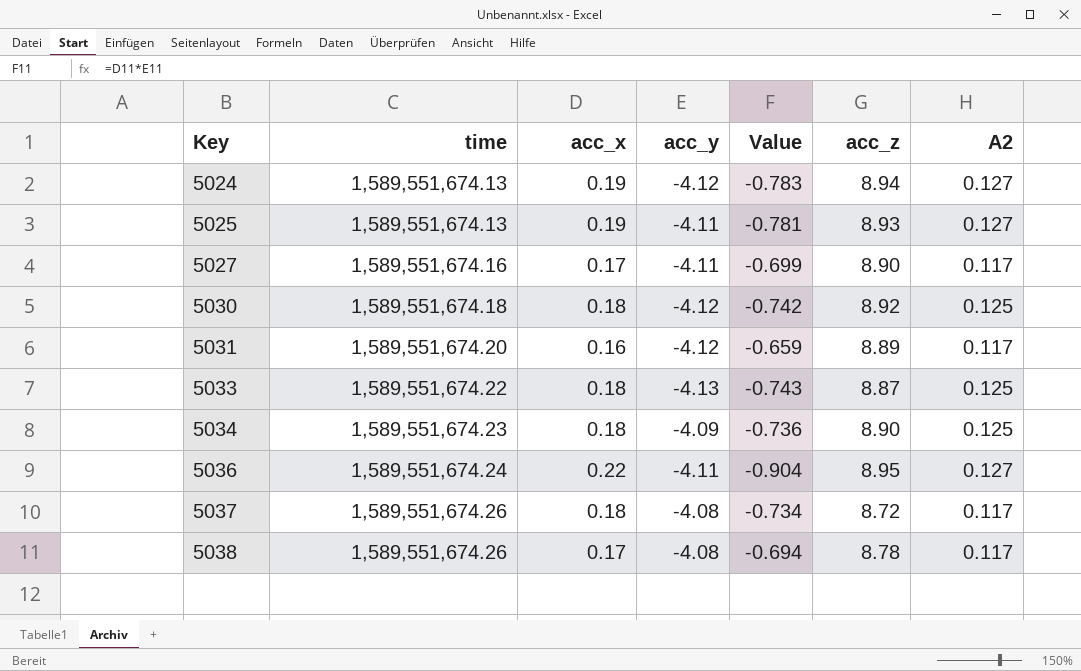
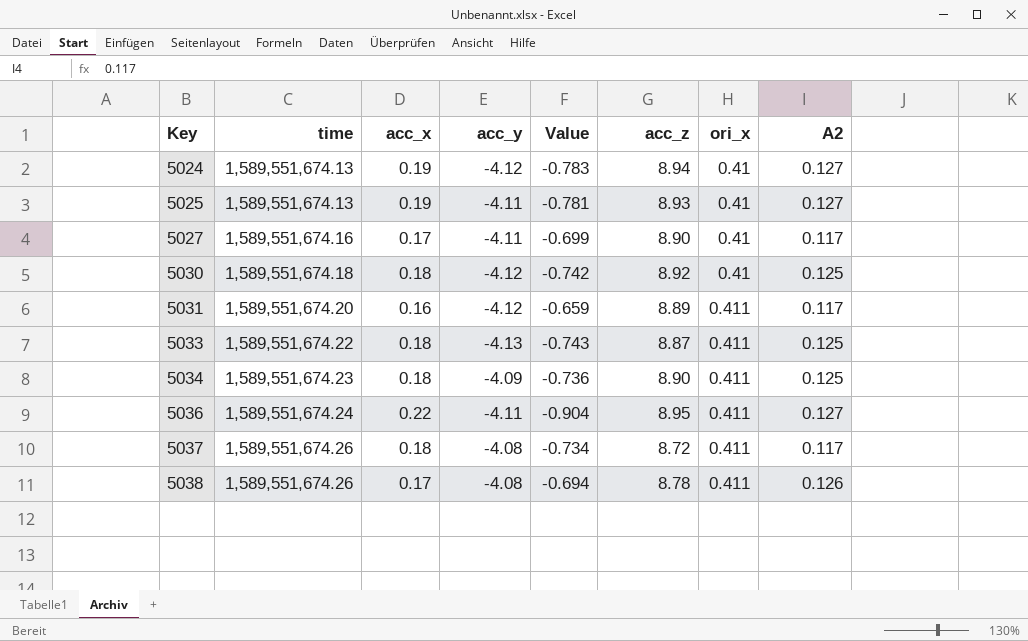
column ori_x | position: none -> 7
5038 | A2: 0.117 -> 0.126

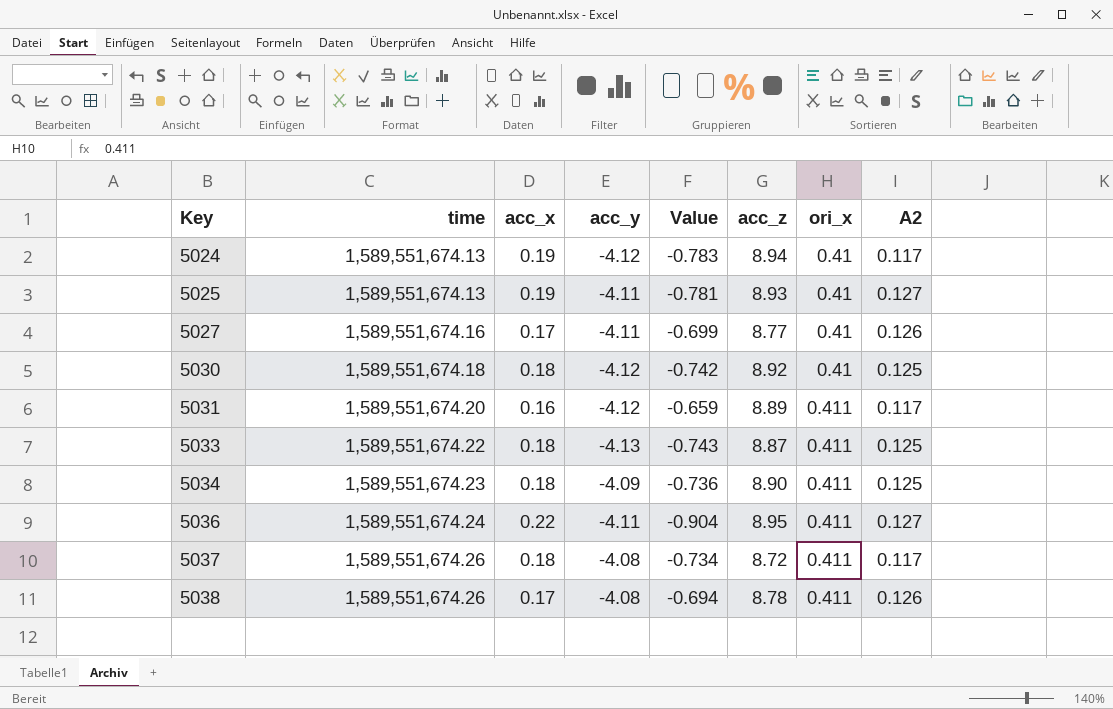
5024 | A2: 0.127 -> 0.117
5027 | acc_z: 8.90 -> 8.77
5027 | A2: 0.117 -> 0.126

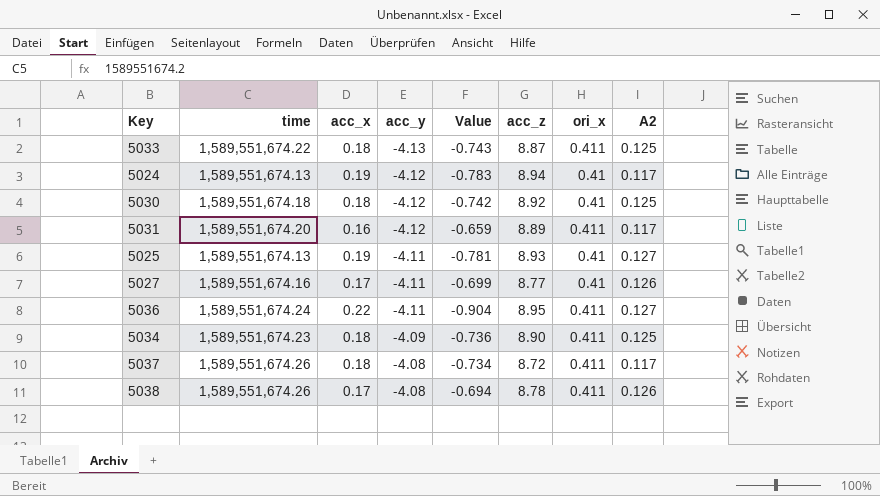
row order: Key ascending -> acc_y ascending

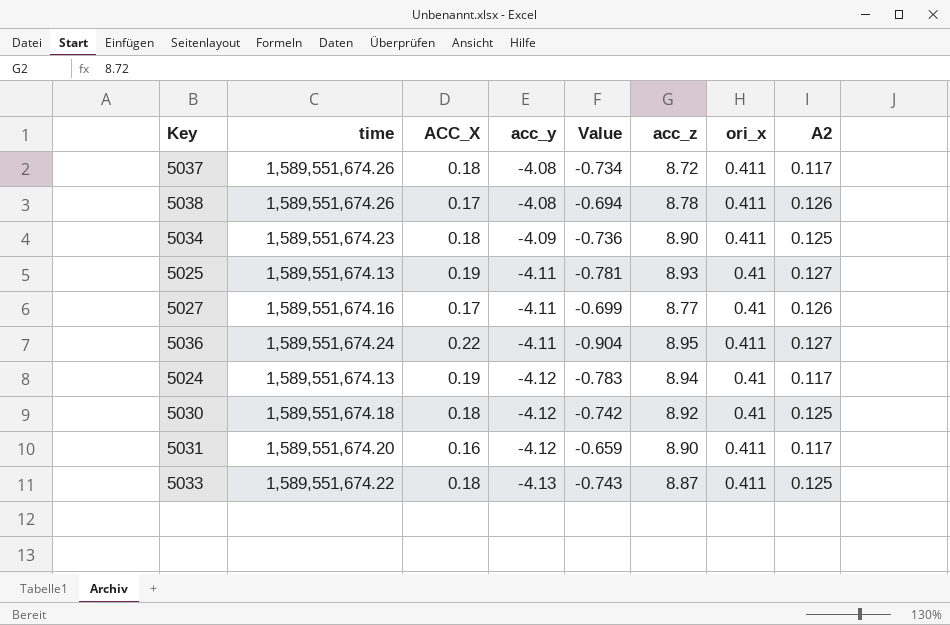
row order: acc_y ascending -> acc_y descending
column name: acc_x -> ACC_X
5031 | acc_z: 8.89 -> 8.90

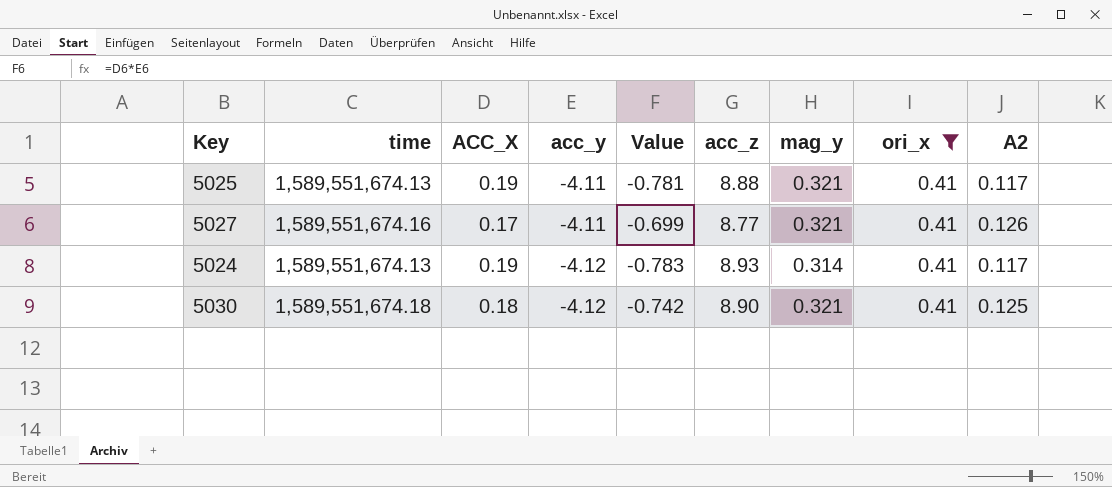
filter: none -> ori_x = 0.41
column mag_y | position: none -> 7
5025 | acc_z: 8.93 -> 8.88
5025 | A2: 0.127 -> 0.117
5024 | acc_z: 8.94 -> 8.93
5030 | acc_z: 8.92 -> 8.90

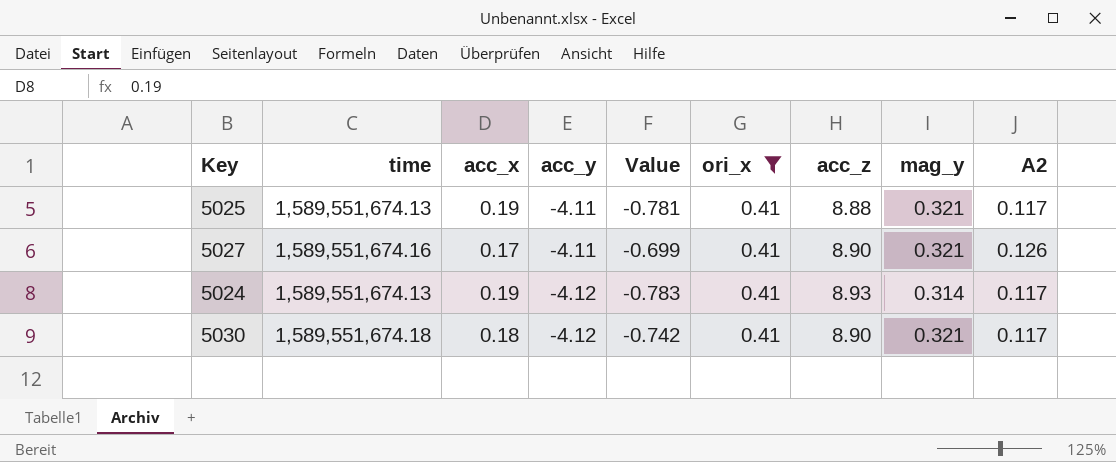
column name: ACC_X -> acc_x
column ori_x | position: 8 -> 6
5027 | acc_z: 8.77 -> 8.90
5030 | A2: 0.125 -> 0.117

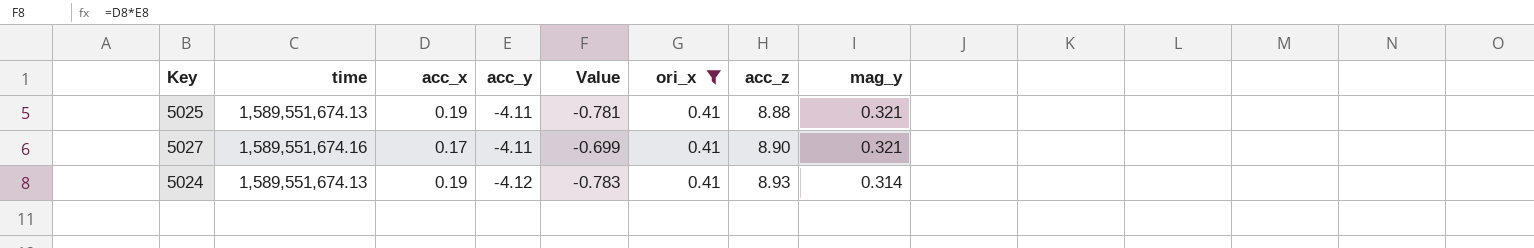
column A2 | position: 9 -> none
row 5030: 1,589,551,674.18 | 0.18 | -4.12 | -0.742 | 0.41 | 8.90 | 0.321 | 0.117 -> none

